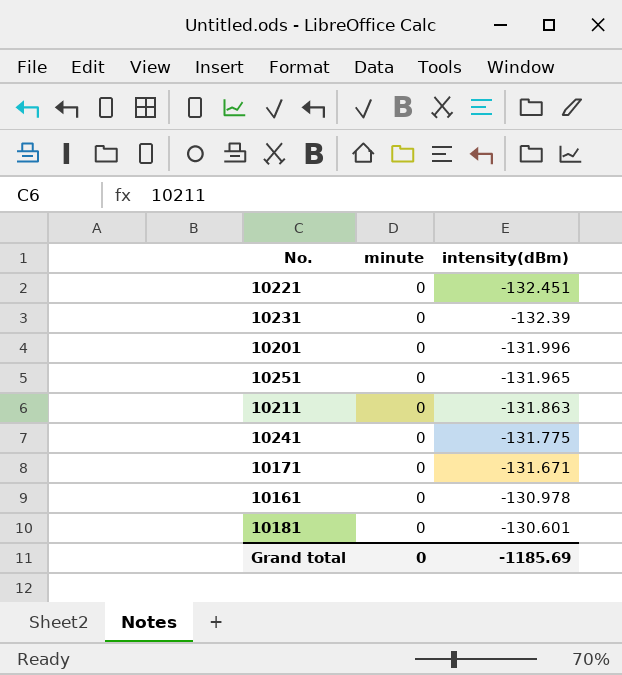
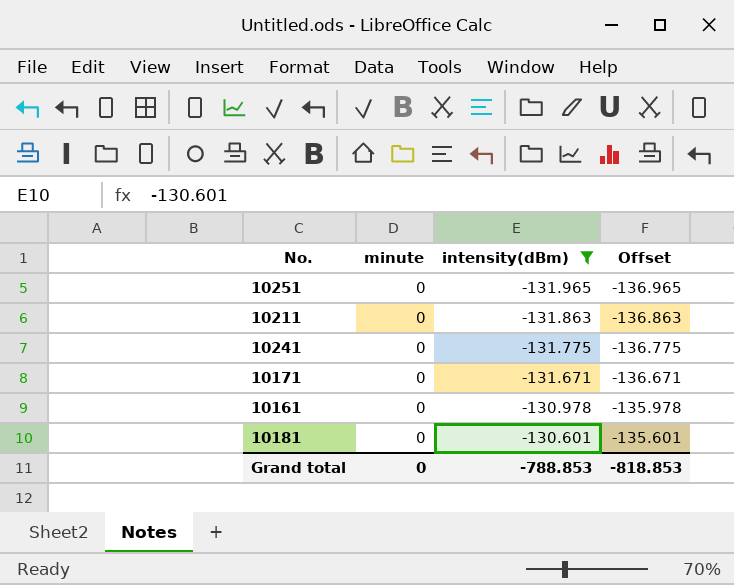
filter: none -> intensity(dBm) >= -131.965
column Offset | formula: none -> [intensity(dBm)] - 5
Grand total | intensity(dBm): -1185.69 -> -788.853

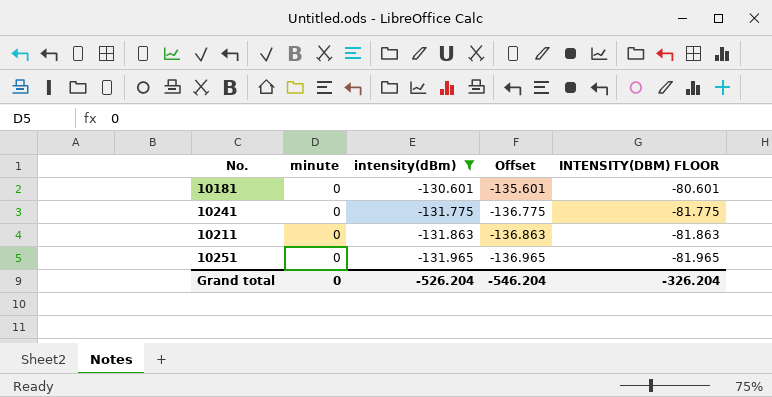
row order: intensity(dBm) ascending -> intensity(dBm) descending
column INTENSITY(DBM) FLOOR | formula: none -> [intensity(dBm)] + 50
row 10171: 0 | -131.671 | -136.671 -> none
row 10161: 0 | -130.978 | -135.978 -> none
Grand total | intensity(dBm): -788.853 -> -526.204
Grand total | Offset: -818.853 -> -546.204

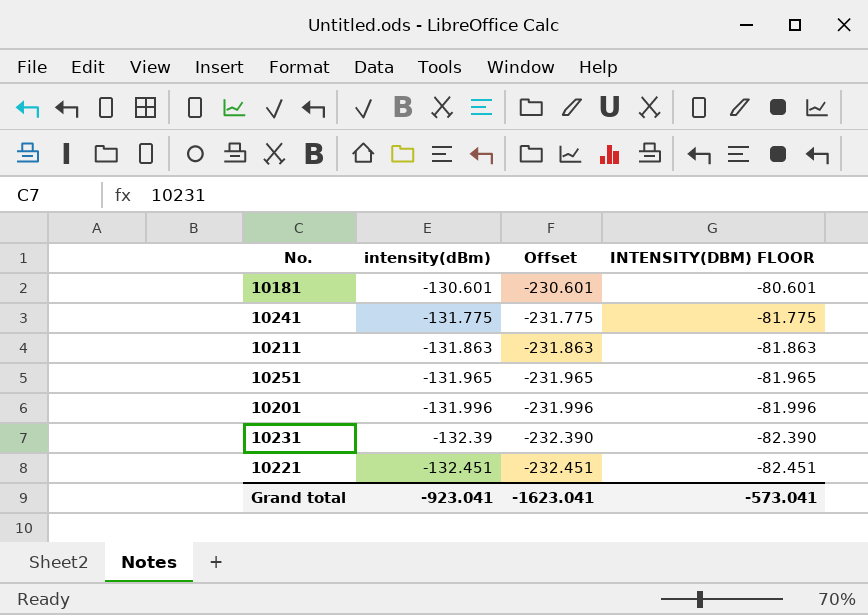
filter: intensity(dBm) >= -131.965 -> none
column minute | position: 2 -> none
column Offset | formula: [intensity(dBm)] - 5 -> [intensity(dBm)] - 100
Grand total | intensity(dBm): -526.204 -> -923.041
Grand total | Offset: -546.204 -> -1623.041
Grand total | INTENSITY(DBM) FLOOR: -326.204 -> -573.041

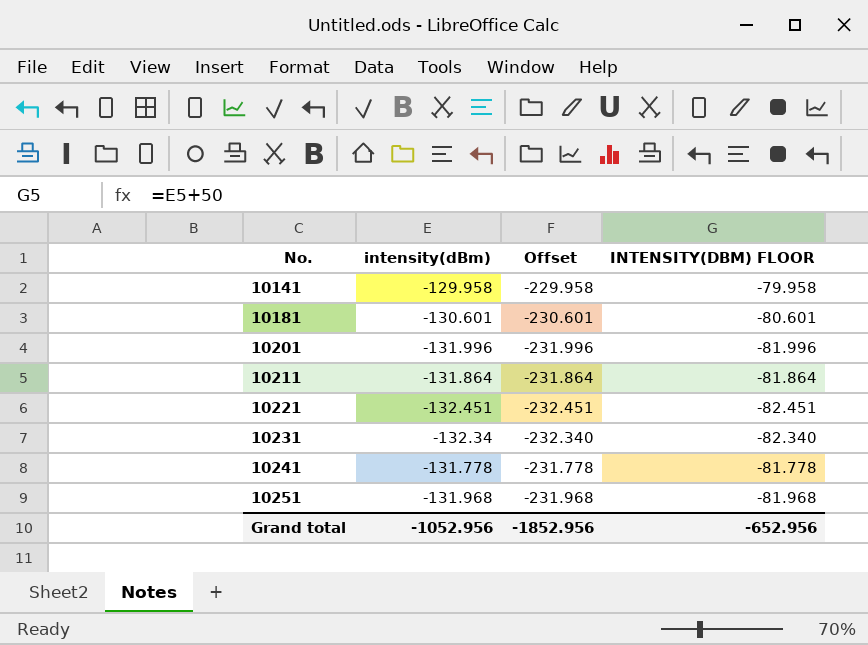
row order: intensity(dBm) descending -> No. ascending
row 10141: none -> -129.958 | -229.958 | -79.958
10211 | intensity(dBm): -131.863 -> -131.864
10211 | Offset: -231.863 -> -231.864
10211 | INTENSITY(DBM) FLOOR: -81.863 -> -81.864
10231 | intensity(dBm): -132.39 -> -132.34
10231 | Offset: -232.390 -> -232.340
10231 | INTENSITY(DBM) FLOOR: -82.390 -> -82.340
10241 | intensity(dBm): -131.775 -> -131.778
10241 | Offset: -231.775 -> -231.778
10241 | INTENSITY(DBM) FLOOR: -81.775 -> -81.778
10251 | intensity(dBm): -131.965 -> -131.968
10251 | Offset: -231.965 -> -231.968
10251 | INTENSITY(DBM) FLOOR: -81.965 -> -81.968
Grand total | intensity(dBm): -923.041 -> -1052.956
Grand total | Offset: -1623.041 -> -1852.956
Grand total | INTENSITY(DBM) FLOOR: -573.041 -> -652.956

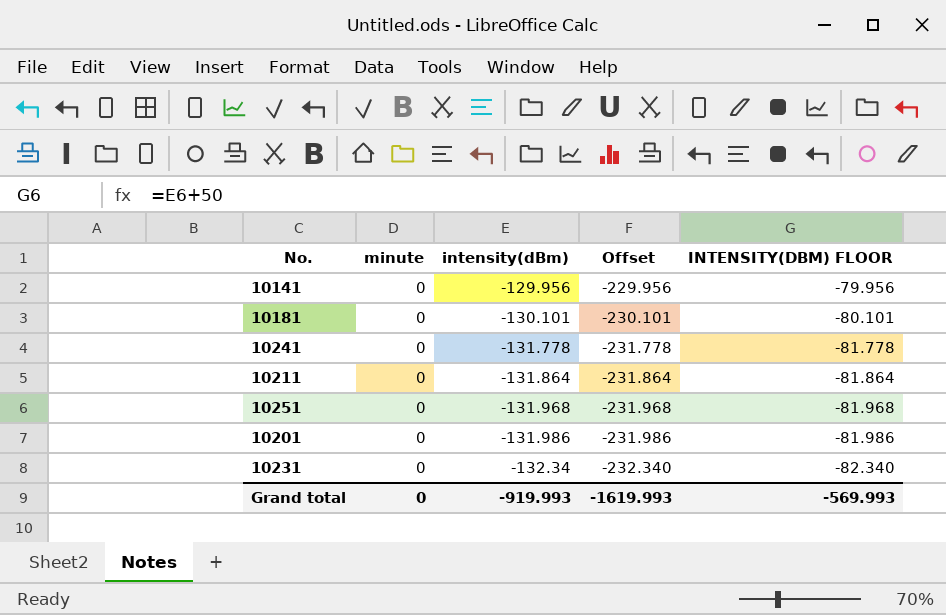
row order: No. ascending -> intensity(dBm) descending
column minute | position: none -> 2
row 10221: -132.451 | -232.451 | -82.451 -> none
10141 | intensity(dBm): -129.958 -> -129.956
10141 | Offset: -229.958 -> -229.956
10141 | INTENSITY(DBM) FLOOR: -79.958 -> -79.956
10181 | intensity(dBm): -130.601 -> -130.101
10181 | Offset: -230.601 -> -230.101
10181 | INTENSITY(DBM) FLOOR: -80.601 -> -80.101
10201 | intensity(dBm): -131.996 -> -131.986
10201 | Offset: -231.996 -> -231.986
10201 | INTENSITY(DBM) FLOOR: -81.996 -> -81.986
Grand total | intensity(dBm): -1052.956 -> -919.993
Grand total | Offset: -1852.956 -> -1619.993
Grand total | INTENSITY(DBM) FLOOR: -652.956 -> -569.993

